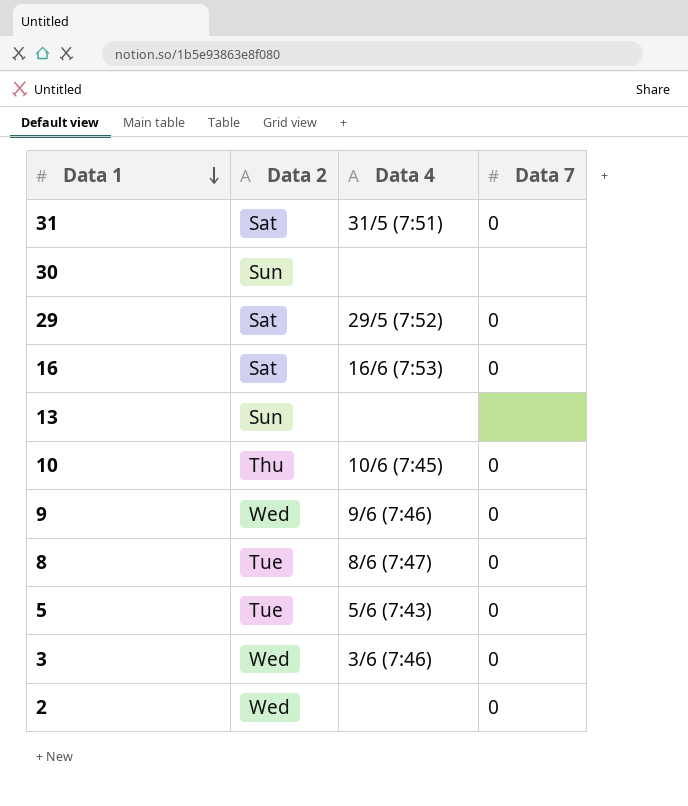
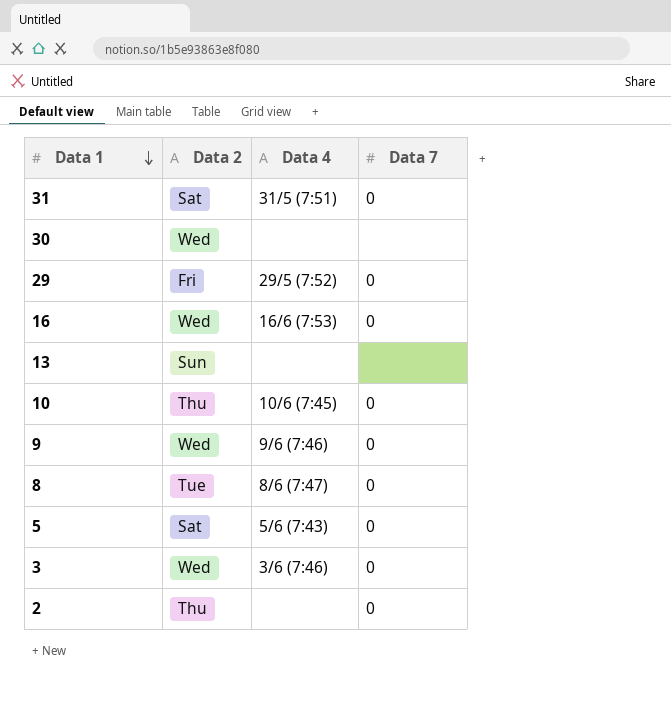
30 | Data 2: Sun -> Wed
29 | Data 2: Sat -> Fri
16 | Data 2: Sat -> Wed
5 | Data 2: Tue -> Sat
2 | Data 2: Wed -> Thu

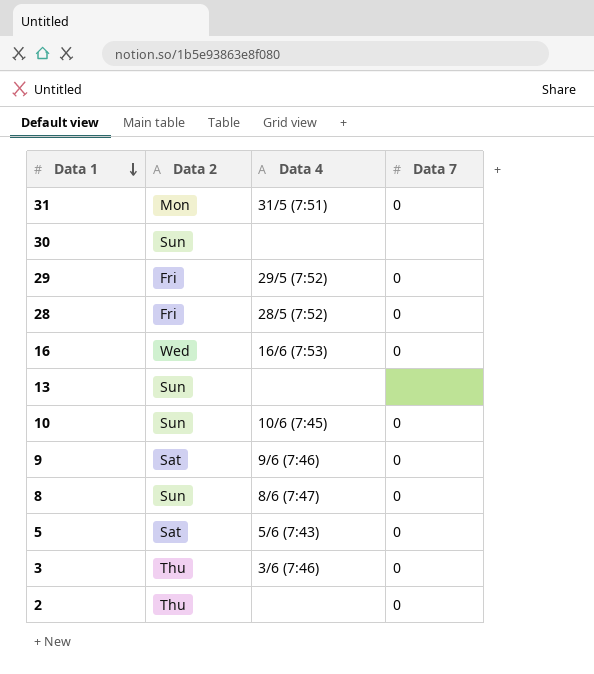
31 | Data 2: Sat -> Mon
30 | Data 2: Wed -> Sun
row 28: none -> Fri | 28/5 (7:52) | 0
10 | Data 2: Thu -> Sun
9 | Data 2: Wed -> Sat
8 | Data 2: Tue -> Sun
3 | Data 2: Wed -> Thu

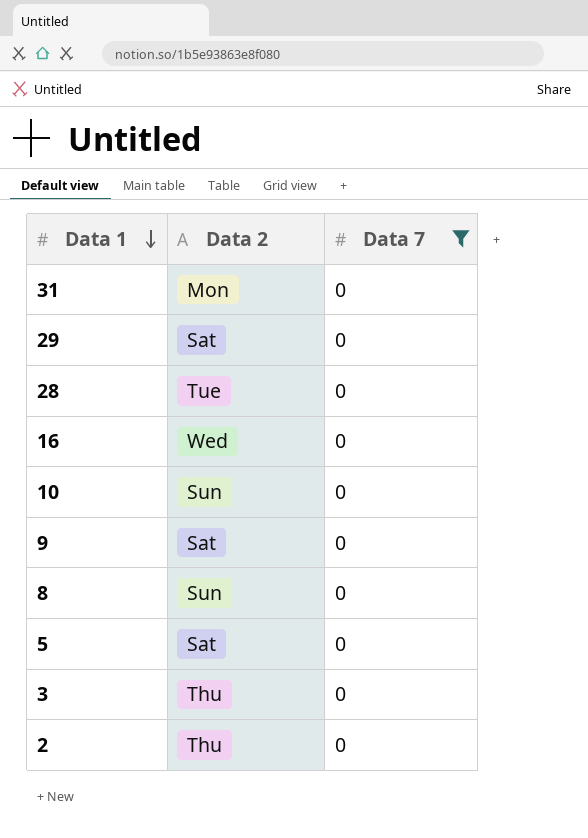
filter: none -> Data 7 = 0
column Data 4 | position: 3 -> none
29 | Data 2: Fri -> Sat
28 | Data 2: Fri -> Tue

